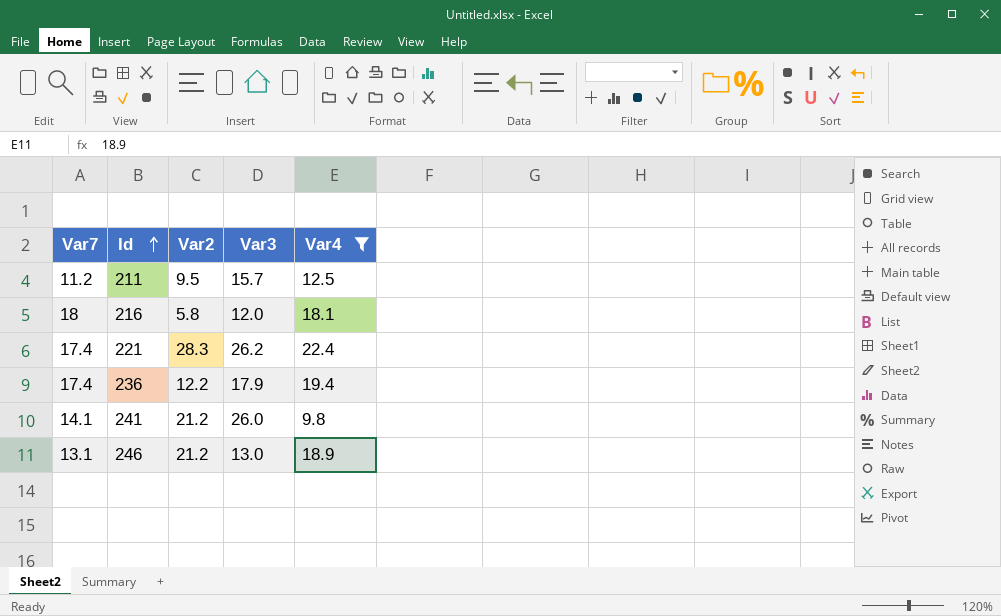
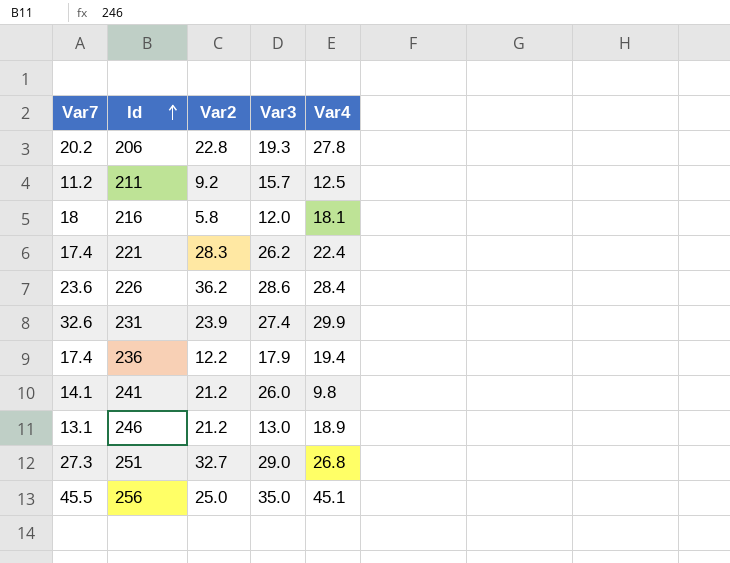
filter: Var4 <= 22.4 -> none
211 | Var2: 9.5 -> 9.2

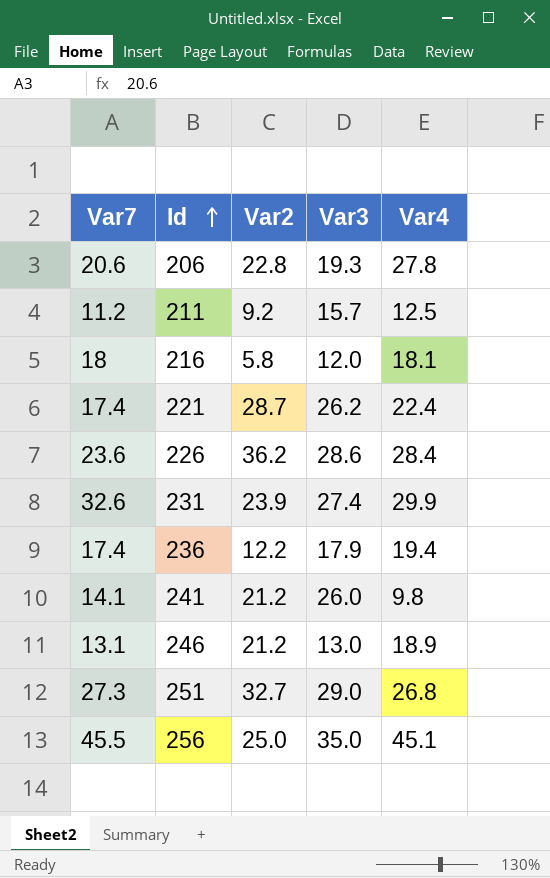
206 | Var7: 20.2 -> 20.6
221 | Var2: 28.3 -> 28.7

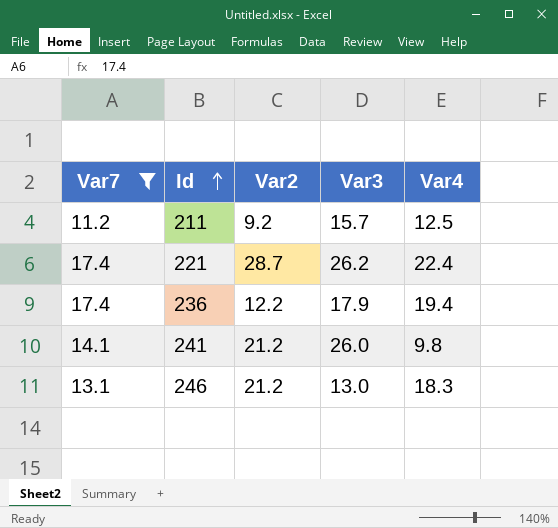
filter: none -> Var7 <= 17.4
246 | Var4: 18.9 -> 18.3

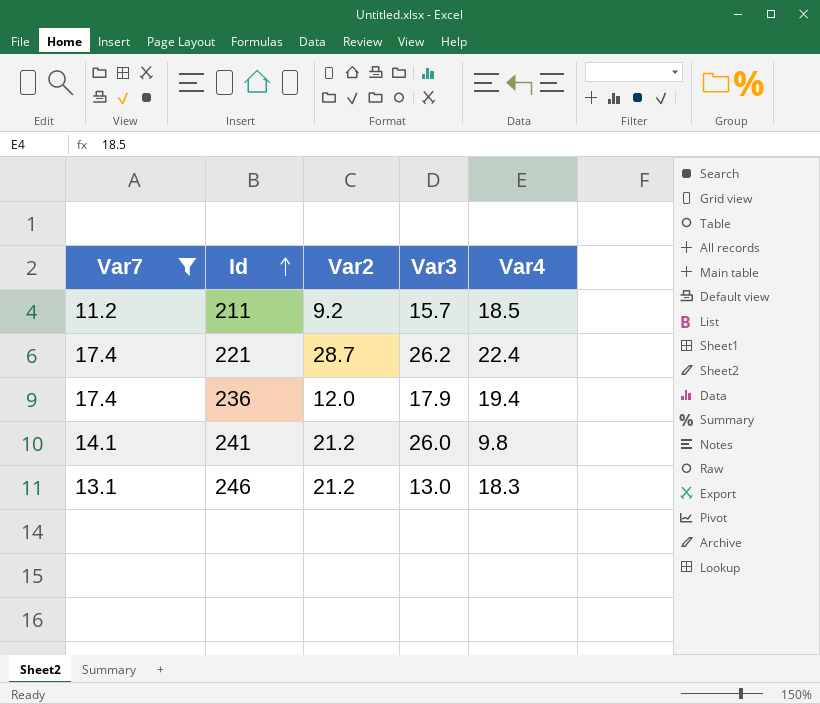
211 | Var4: 12.5 -> 18.5
236 | Var2: 12.2 -> 12.0

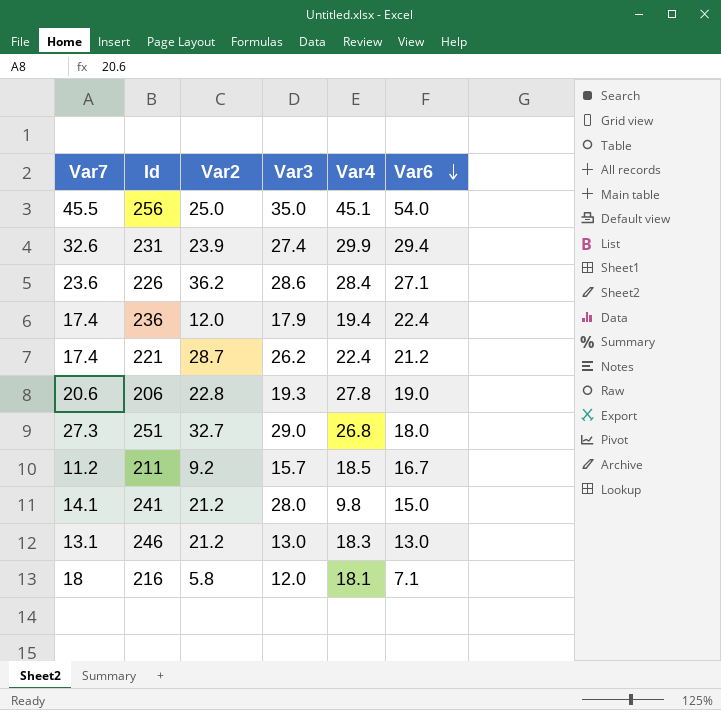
filter: Var7 <= 17.4 -> none
row order: Id ascending -> Var6 descending
column Var6 | position: none -> 6
241 | Var3: 26.0 -> 28.0

